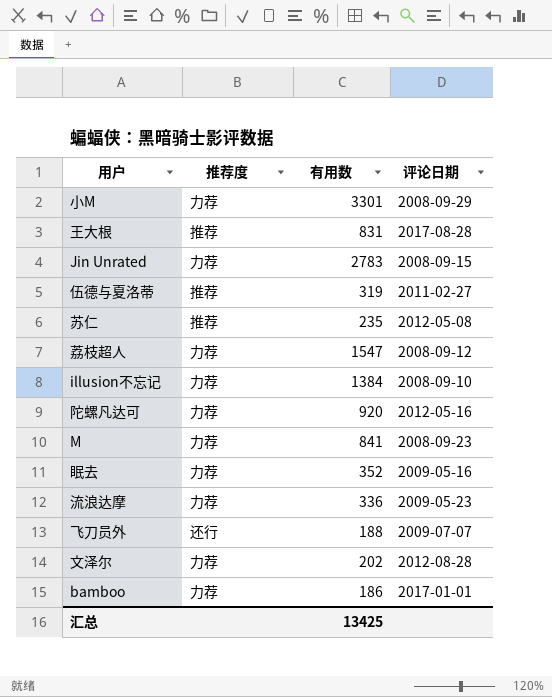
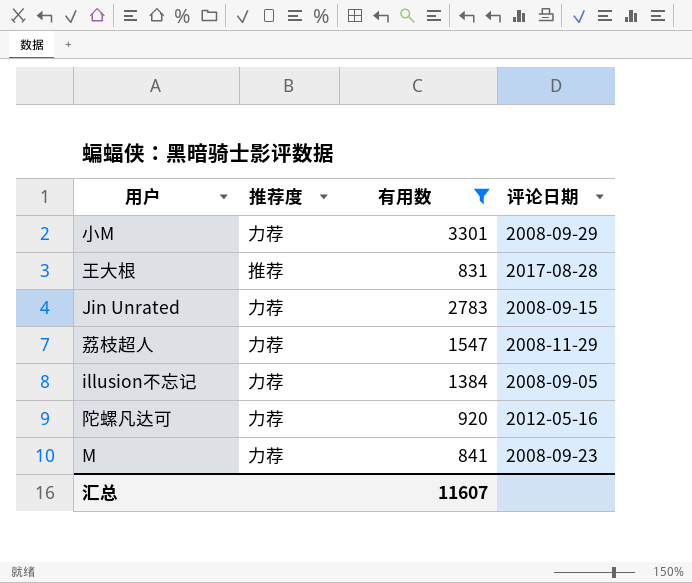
filter: none -> 有用数 >= 831
荔枝超人 | 评论日期: 2008-09-12 -> 2008-11-29
illusion不忘记 | 评论日期: 2008-09-10 -> 2008-09-05
汇总 | 有用数: 13425 -> 11607

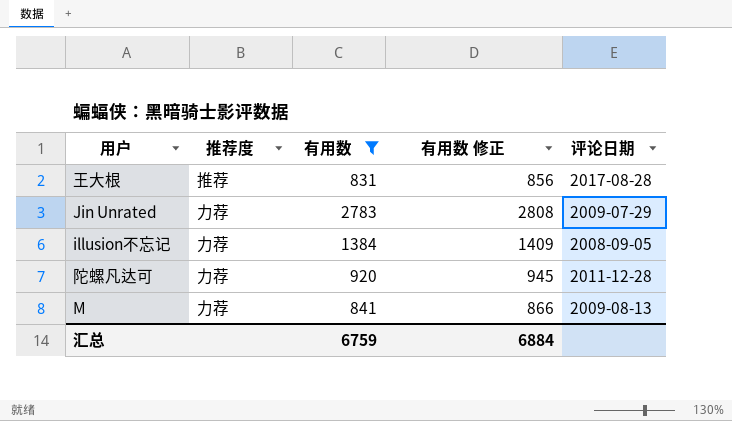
column 有用数 修正 | formula: none -> [有用数] + 25
row 小M: 力荐 | 3301 | 2008-09-29 -> none
row 荔枝超人: 力荐 | 1547 | 2008-11-29 -> none
Jin Unrated | 评论日期: 2008-09-15 -> 2009-07-29
陀螺凡达可 | 评论日期: 2012-05-16 -> 2011-12-28
M | 评论日期: 2008-09-23 -> 2009-08-13
汇总 | 有用数: 11607 -> 6759

